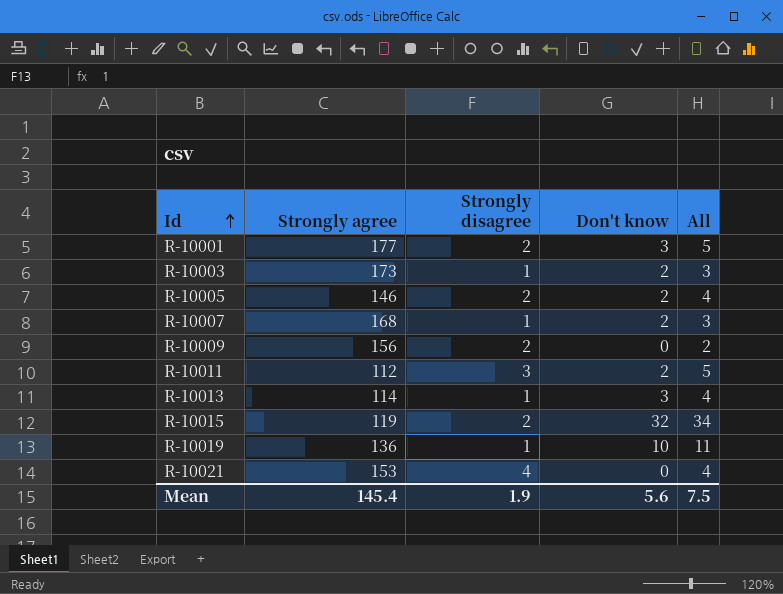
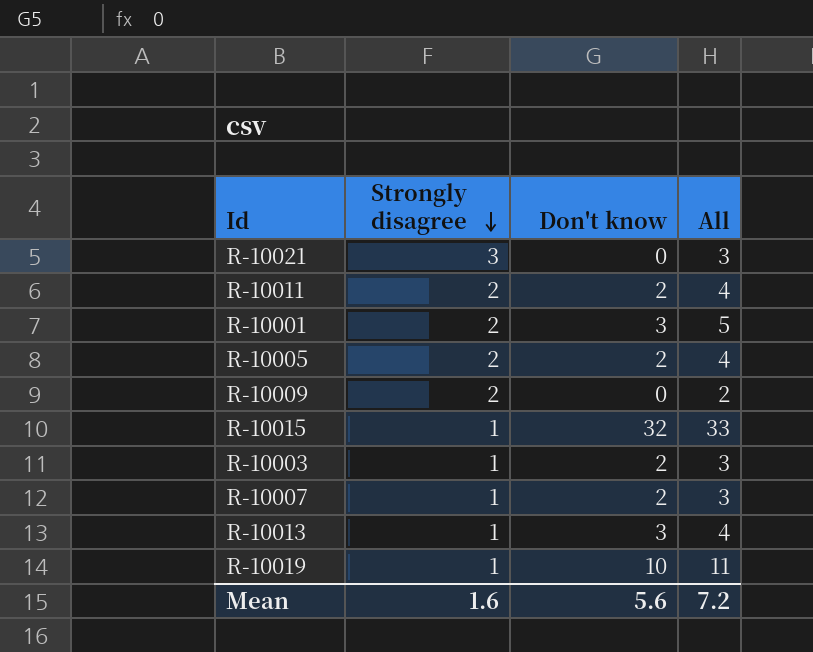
row order: Id ascending -> Strongly disagree descending
column Strongly agree | position: 2 -> none
R-10021 | Strongly disagree: 4 -> 3
R-10021 | All: 4 -> 3
R-10011 | Strongly disagree: 3 -> 2
R-10011 | All: 5 -> 4
R-10015 | Strongly disagree: 2 -> 1
R-10015 | All: 34 -> 33
Mean | Strongly disagree: 1.9 -> 1.6
Mean | All: 7.5 -> 7.2

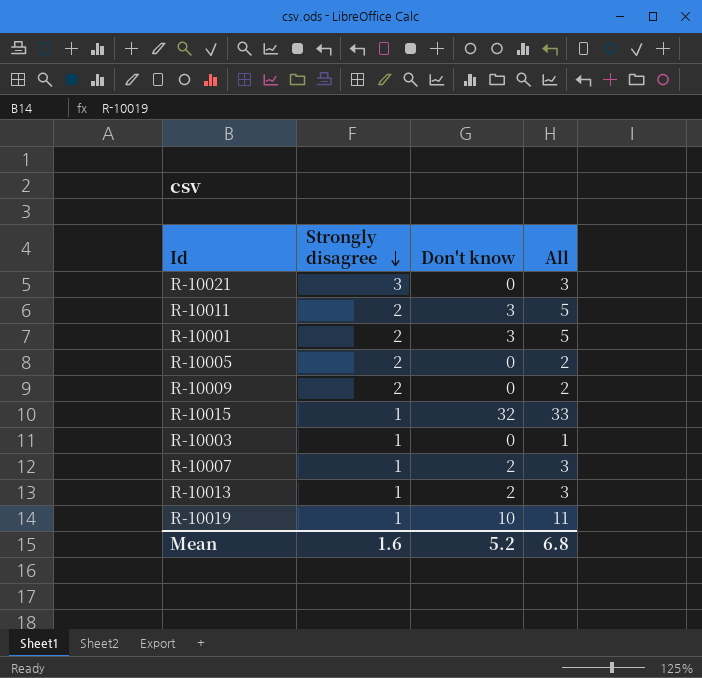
R-10011 | Don't know: 2 -> 3
R-10011 | All: 4 -> 5
R-10005 | Don't know: 2 -> 0
R-10005 | All: 4 -> 2
R-10003 | Don't know: 2 -> 0
R-10003 | All: 3 -> 1
R-10013 | Don't know: 3 -> 2
R-10013 | All: 4 -> 3
Mean | Don't know: 5.6 -> 5.2
Mean | All: 7.2 -> 6.8

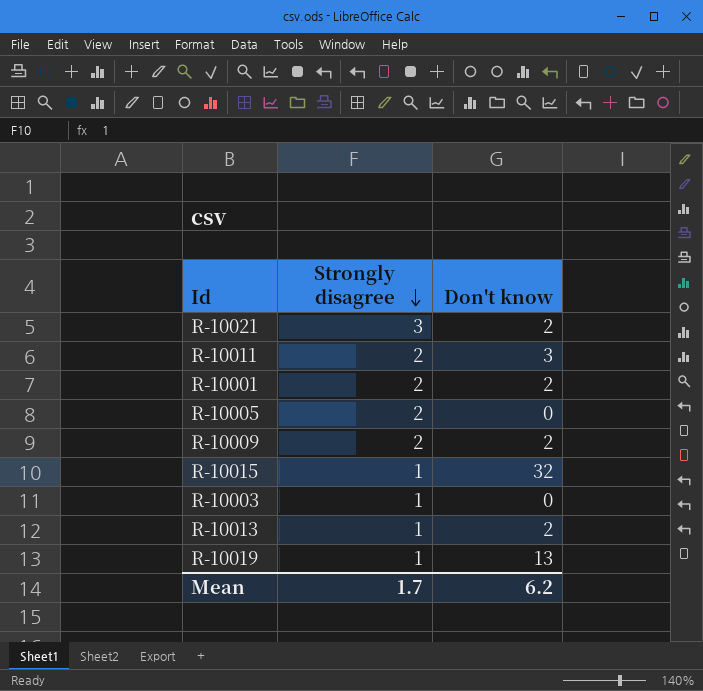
column All | formula: [Strongly disagree] + [Don't know] -> none
row R-10007: 1 | 2 | 3 -> none
R-10021 | Don't know: 0 -> 2
R-10001 | Don't know: 3 -> 2
R-10009 | Don't know: 0 -> 2
R-10019 | Don't know: 10 -> 13
Mean | Strongly disagree: 1.6 -> 1.7
Mean | Don't know: 5.2 -> 6.2

